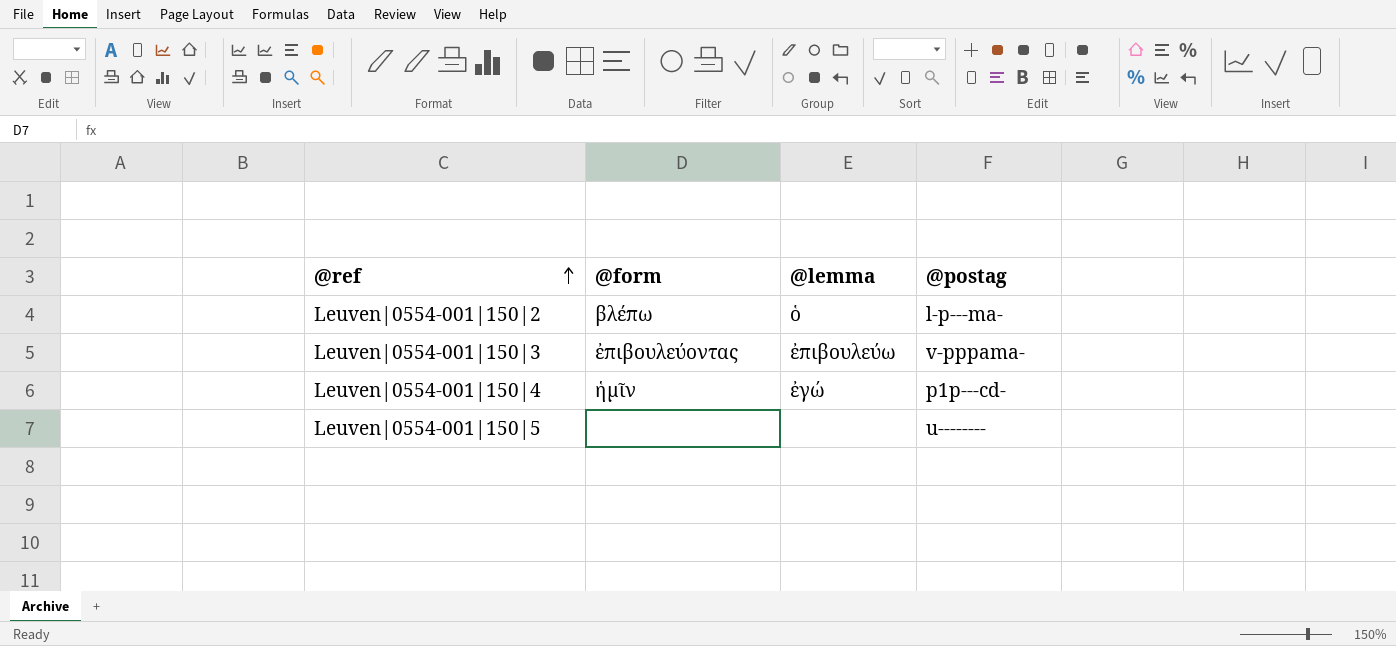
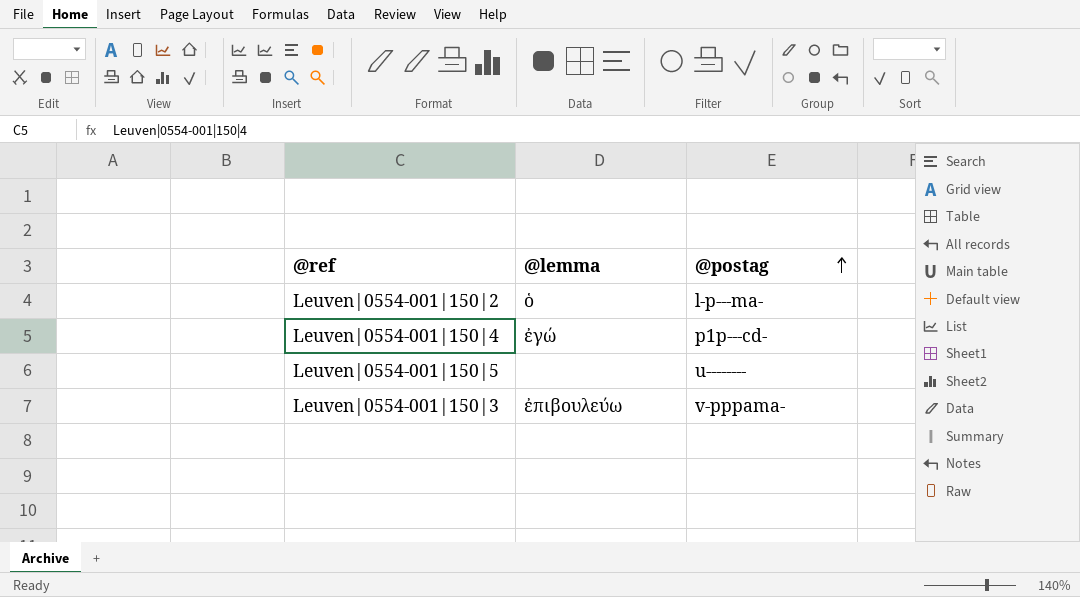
row order: @ref ascending -> @postag ascending
column @form | position: 2 -> none

